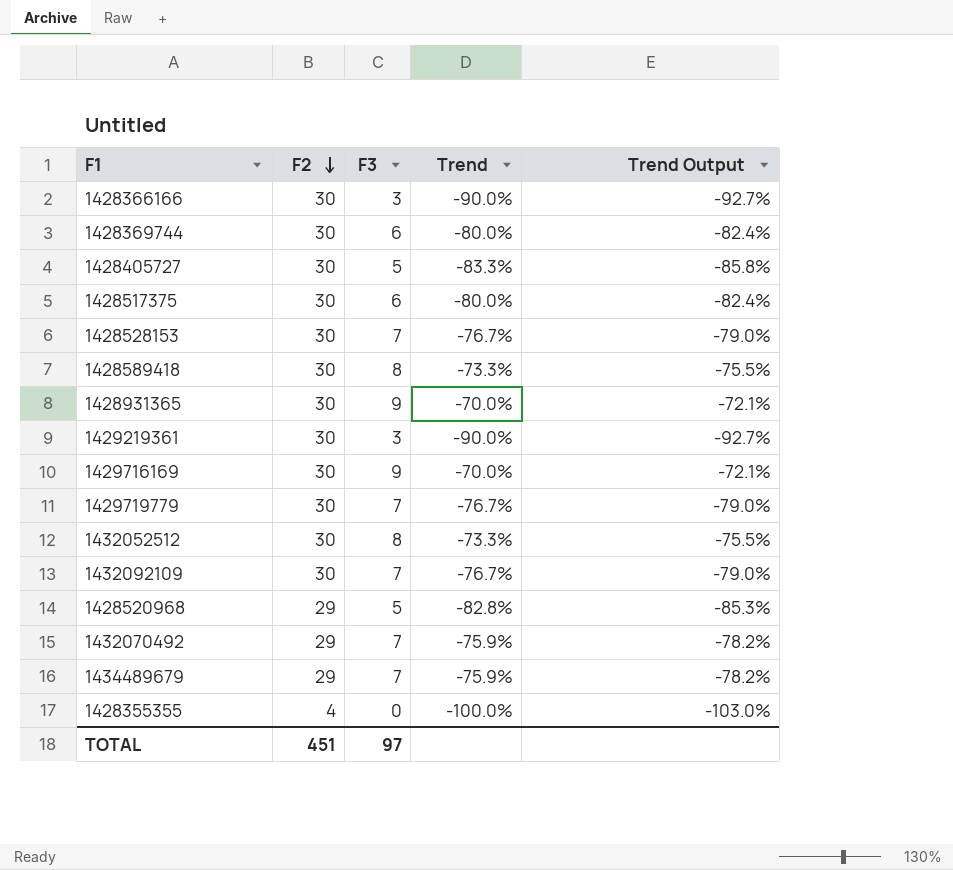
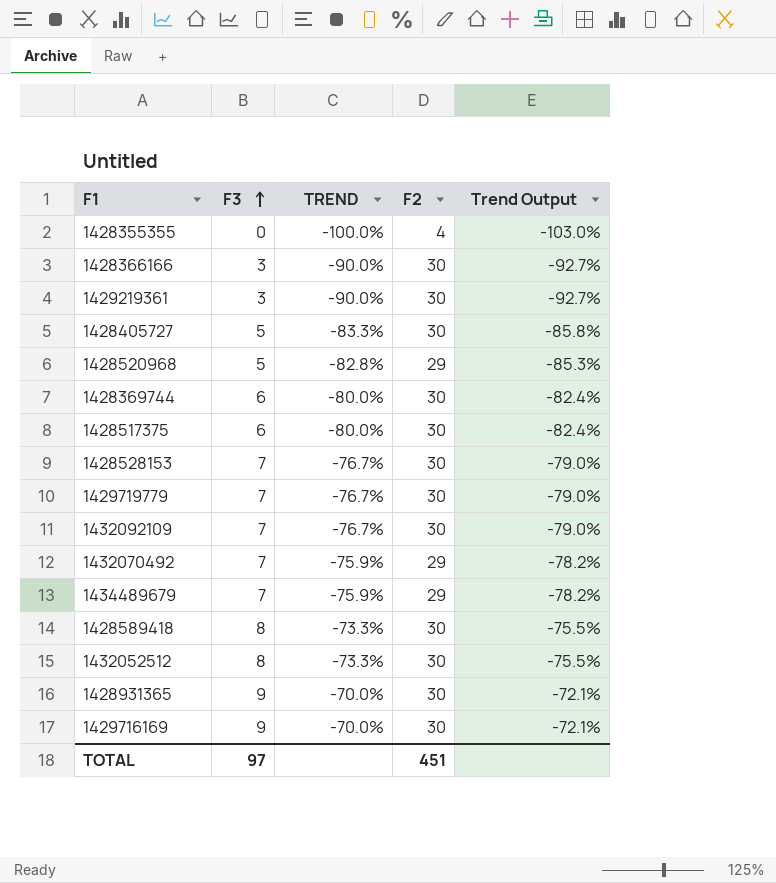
row order: F2 descending -> F3 ascending
column name: Trend -> TREND
column F2 | position: 2 -> 4

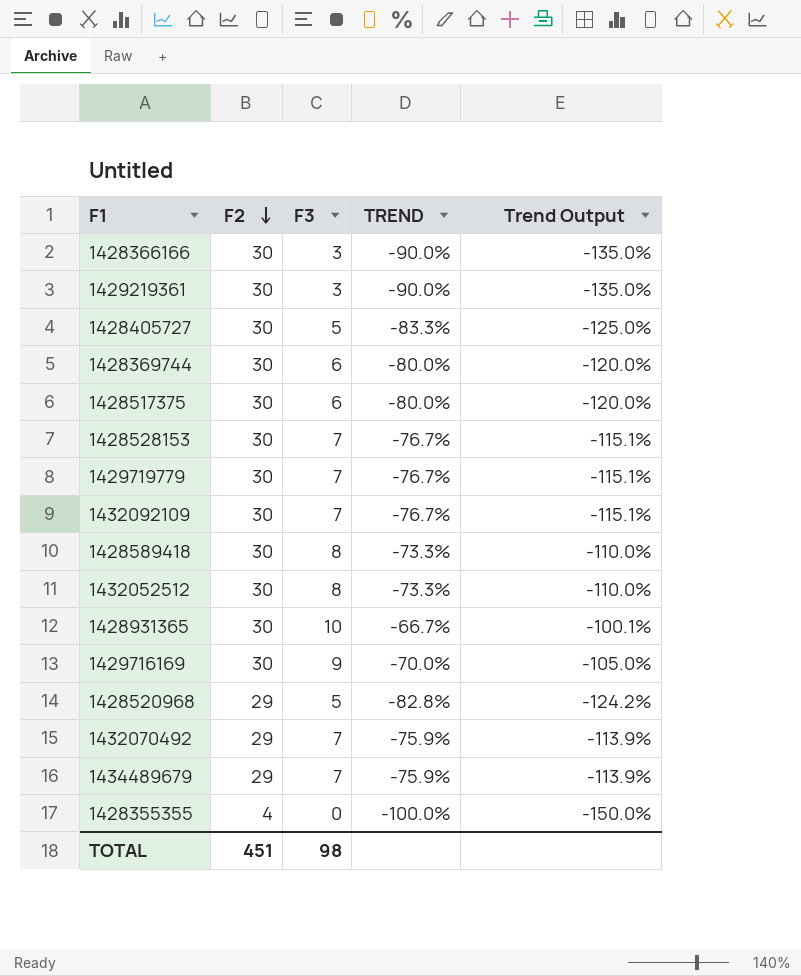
row order: F3 ascending -> F2 descending
column F2 | position: 4 -> 2
column Trend Output | formula: [TREND] * 1.03 -> [TREND] * 1.5
1428931365 | F3: 9 -> 10
1428931365 | TREND: -70.0% -> -66.7%
TOTAL | F3: 97 -> 98

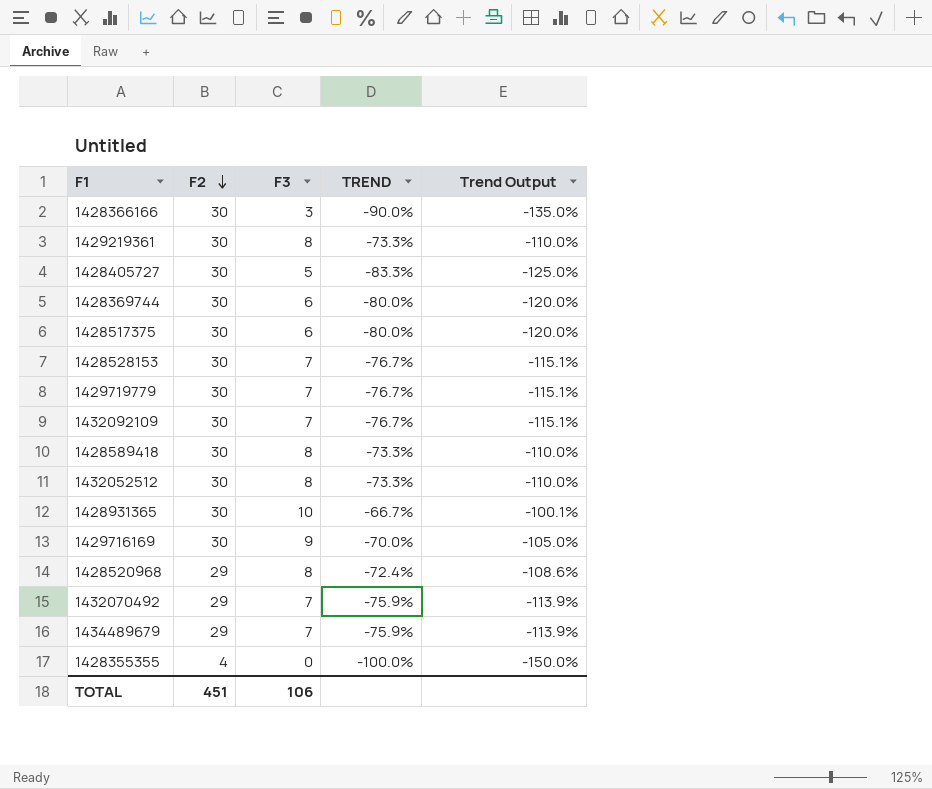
1429219361 | F3: 3 -> 8
1429219361 | TREND: -90.0% -> -73.3%
1429219361 | Trend Output: -135.0% -> -110.0%
1428520968 | F3: 5 -> 8
1428520968 | TREND: -82.8% -> -72.4%
1428520968 | Trend Output: -124.2% -> -108.6%
TOTAL | F3: 98 -> 106

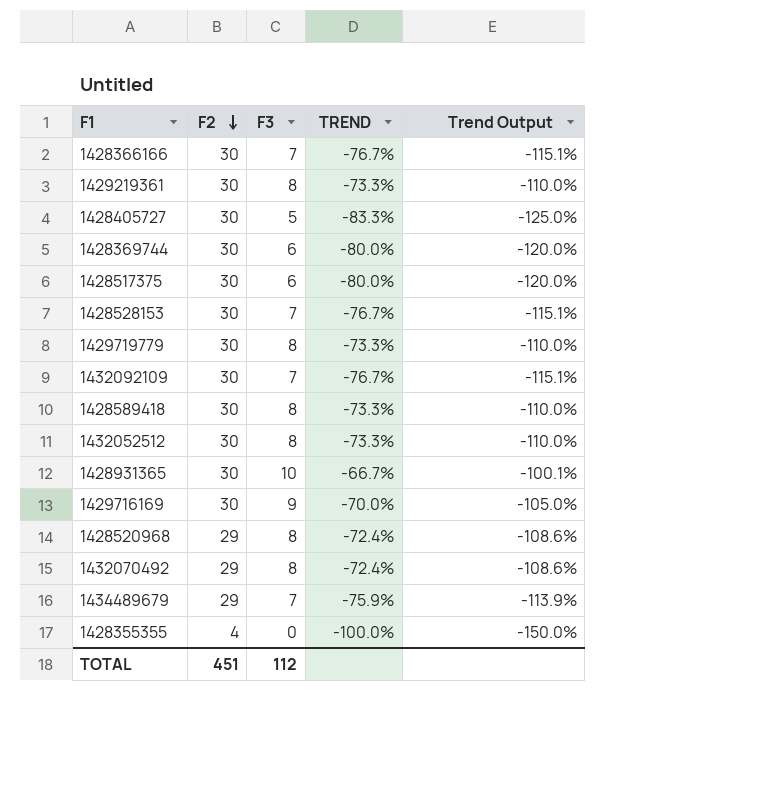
1428366166 | F3: 3 -> 7
1428366166 | TREND: -90.0% -> -76.7%
1428366166 | Trend Output: -135.0% -> -115.1%
1429719779 | F3: 7 -> 8
1429719779 | TREND: -76.7% -> -73.3%
1429719779 | Trend Output: -115.1% -> -110.0%
1432070492 | F3: 7 -> 8
1432070492 | TREND: -75.9% -> -72.4%
1432070492 | Trend Output: -113.9% -> -108.6%
TOTAL | F3: 106 -> 112

